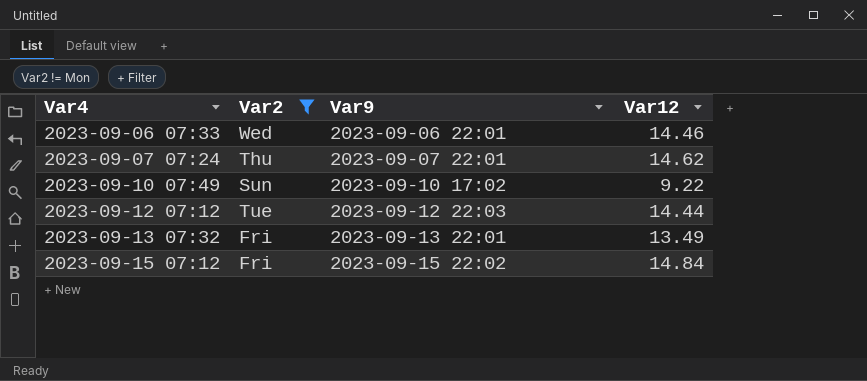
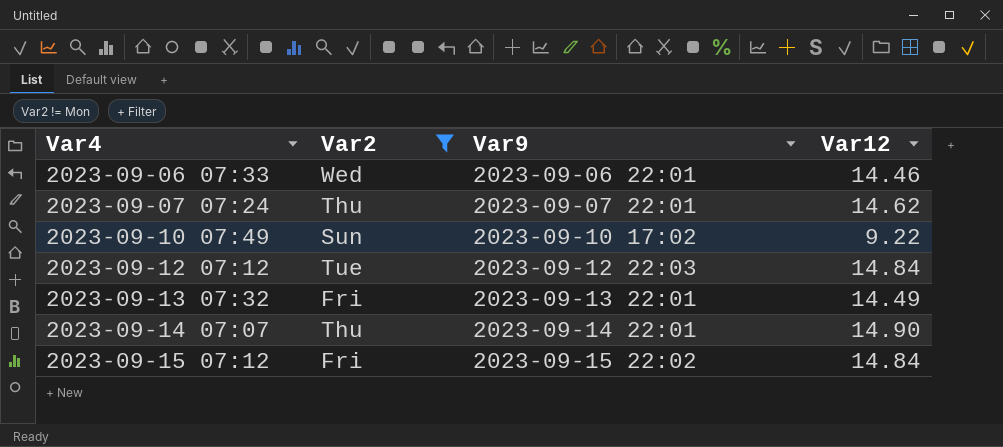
2023-09-12 07:12 | Var12: 14.44 -> 14.84
2023-09-13 07:32 | Var12: 13.49 -> 14.49
row 2023-09-14 07:07: none -> Thu | 2023-09-14 22:01 | 14.90

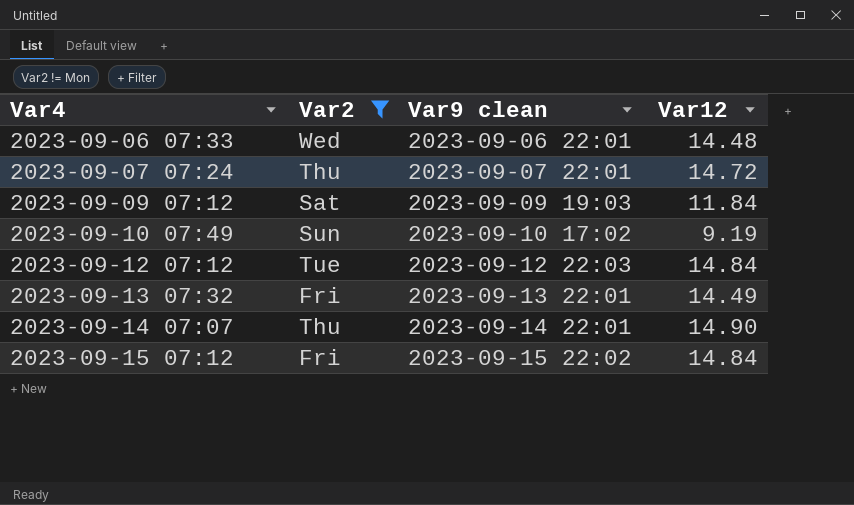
column name: Var9 -> Var9 clean
2023-09-06 07:33 | Var12: 14.46 -> 14.48
2023-09-07 07:24 | Var12: 14.62 -> 14.72
row 2023-09-09 07:12: none -> Sat | 2023-09-09 19:03 | 11.84
2023-09-10 07:49 | Var12: 9.22 -> 9.19

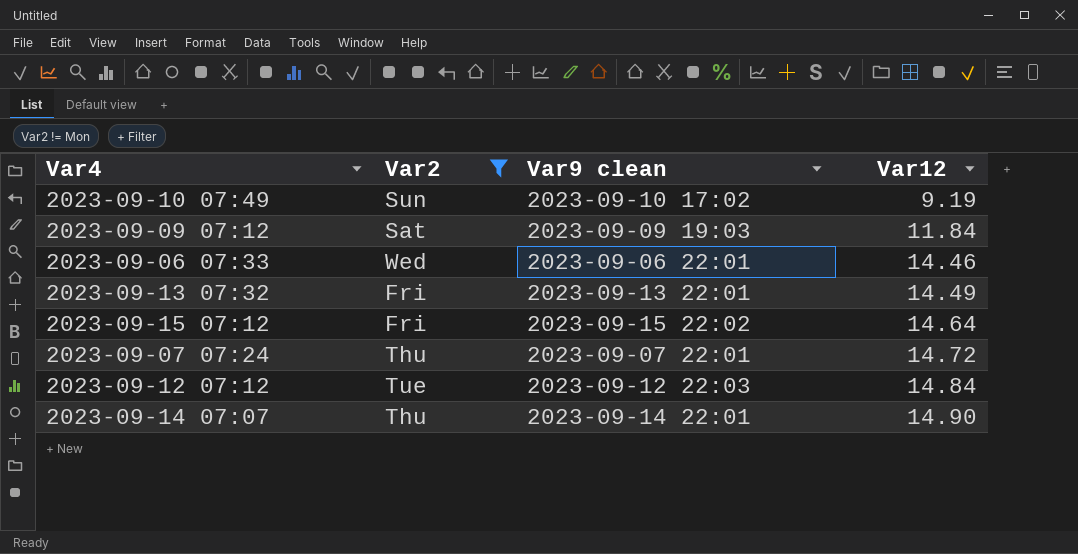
row order: Var4 ascending -> Var12 ascending
2023-09-06 07:33 | Var12: 14.48 -> 14.46
2023-09-15 07:12 | Var12: 14.84 -> 14.64

